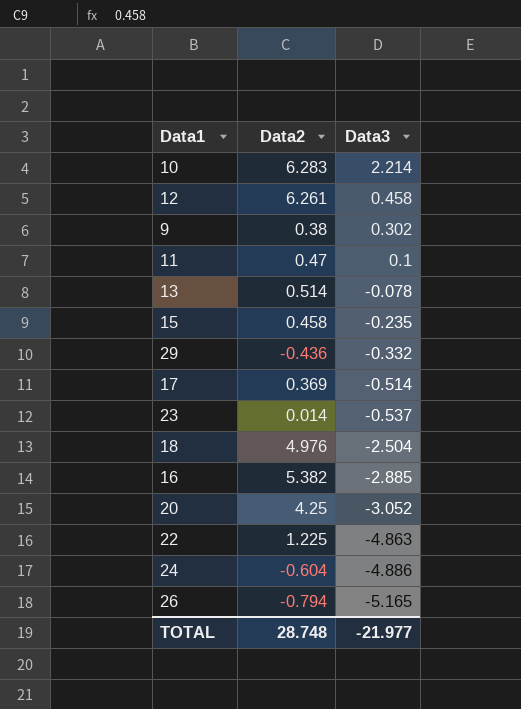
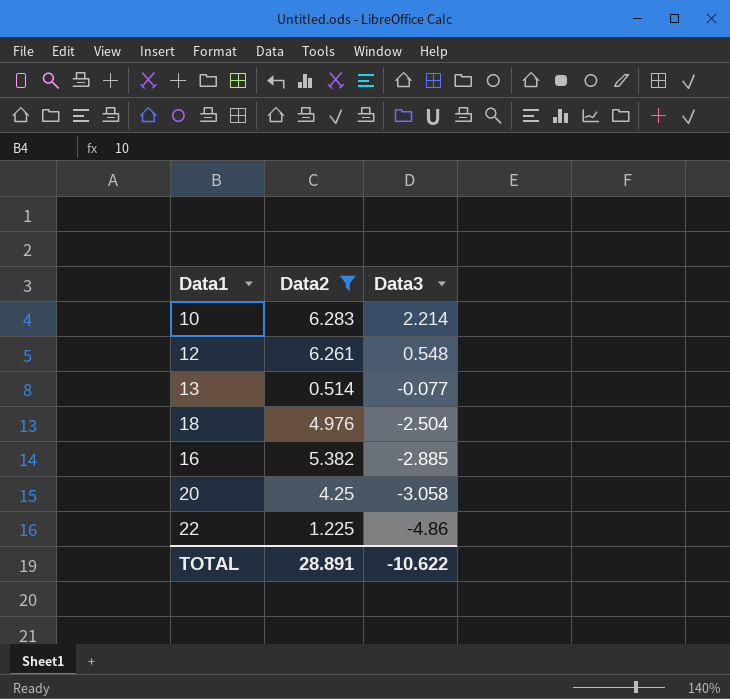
filter: none -> Data2 >= 0.514
12 | Data3: 0.458 -> 0.548
13 | Data3: -0.078 -> -0.077
20 | Data3: -3.052 -> -3.058
22 | Data3: -4.863 -> -4.86
TOTAL | Data2: 28.748 -> 28.891
TOTAL | Data3: -21.977 -> -10.622

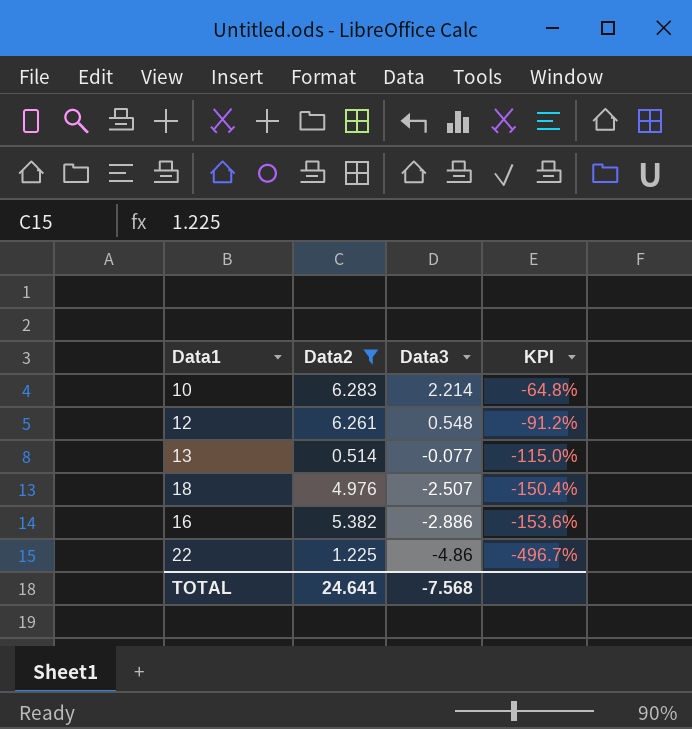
column KPI | formula: none -> ([Data3] - [Data2]) / [Data2]
row 20: 4.25 | -3.058 -> none
18 | Data3: -2.504 -> -2.507
16 | Data3: -2.885 -> -2.886
TOTAL | Data2: 28.891 -> 24.641
TOTAL | Data3: -10.622 -> -7.568

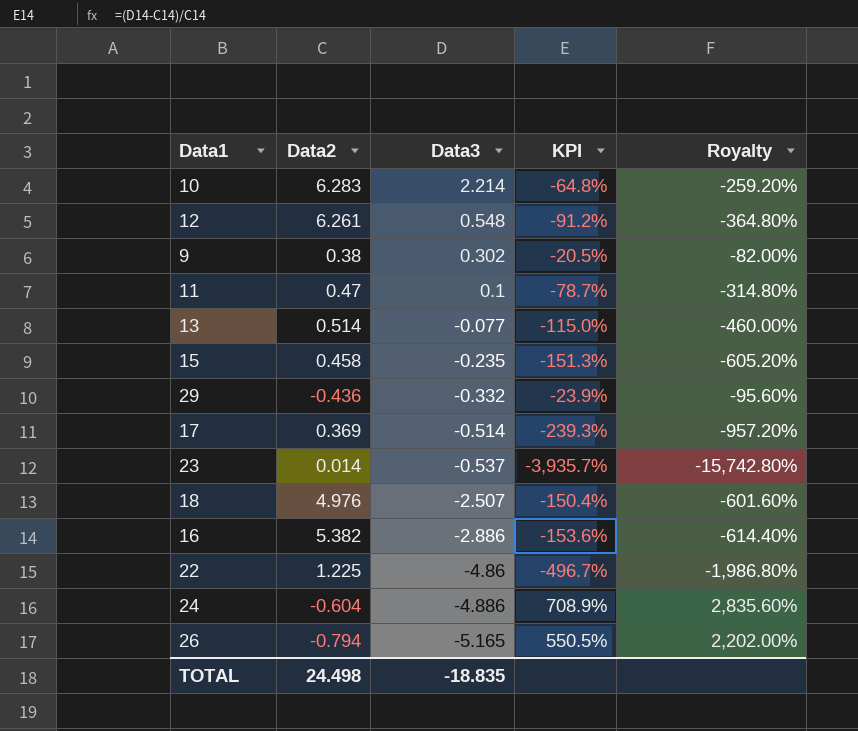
filter: Data2 >= 0.514 -> none
column Royalty | formula: none -> [KPI] * 4
TOTAL | Data2: 24.641 -> 24.498
TOTAL | Data3: -7.568 -> -18.835

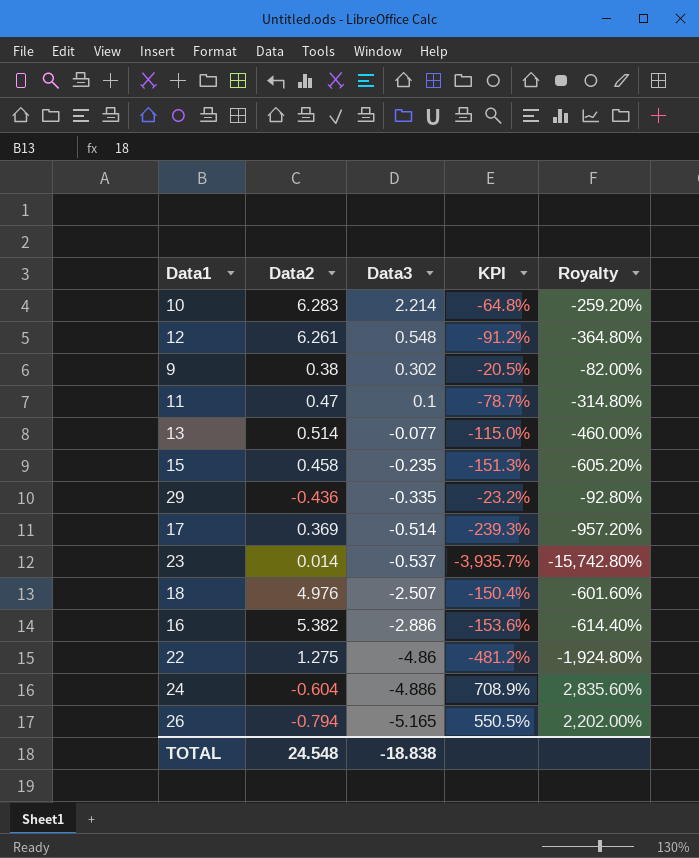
29 | Data3: -0.332 -> -0.335
29 | KPI: -23.9% -> -23.2%
29 | Royalty: -95.60% -> -92.80%
22 | Data2: 1.225 -> 1.275
22 | KPI: -496.7% -> -481.2%
22 | Royalty: -1,986.80% -> -1,924.80%
TOTAL | Data2: 24.498 -> 24.548
TOTAL | Data3: -18.835 -> -18.838

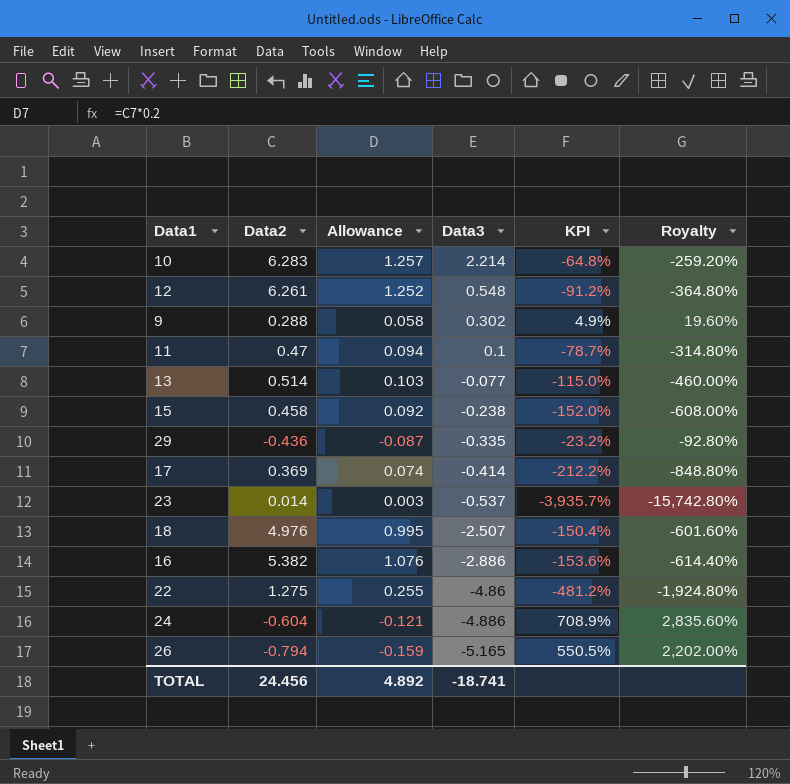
column Allowance | formula: none -> [Data2] * 0.2
9 | Data2: 0.38 -> 0.288
9 | KPI: -20.5% -> 4.9%
9 | Royalty: -82.00% -> 19.60%
15 | Data3: -0.235 -> -0.238
15 | KPI: -151.3% -> -152.0%
15 | Royalty: -605.20% -> -608.00%
17 | Data3: -0.514 -> -0.414
17 | KPI: -239.3% -> -212.2%
17 | Royalty: -957.20% -> -848.80%
TOTAL | Data2: 24.548 -> 24.456
TOTAL | Data3: -18.838 -> -18.741

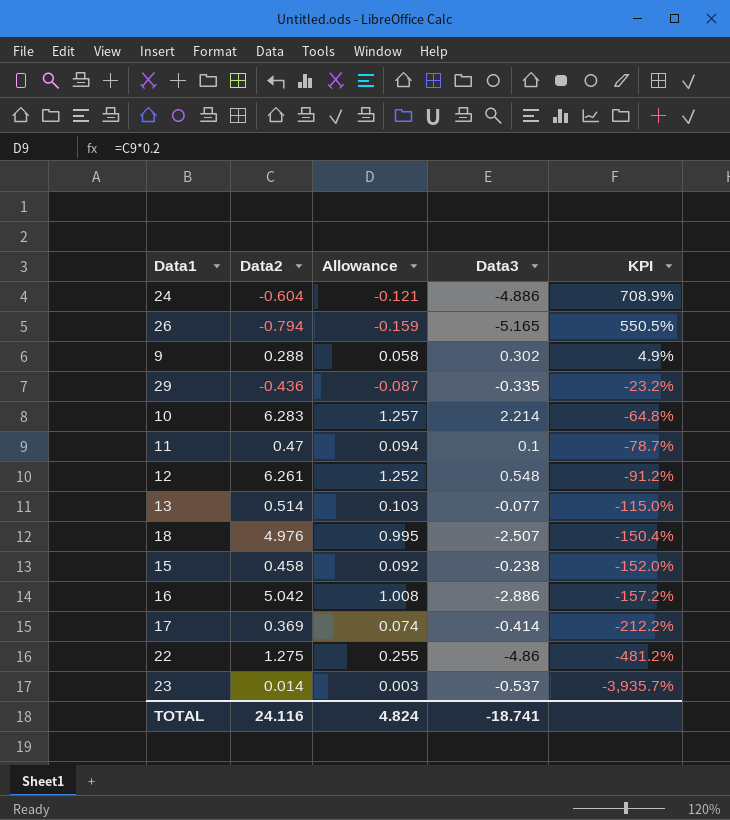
row order: Data3 descending -> KPI descending
column Royalty | formula: [KPI] * 4 -> none
16 | Data2: 5.382 -> 5.042
16 | Allowance: 1.076 -> 1.008
16 | KPI: -153.6% -> -157.2%
TOTAL | Data2: 24.456 -> 24.116
TOTAL | Allowance: 4.892 -> 4.824

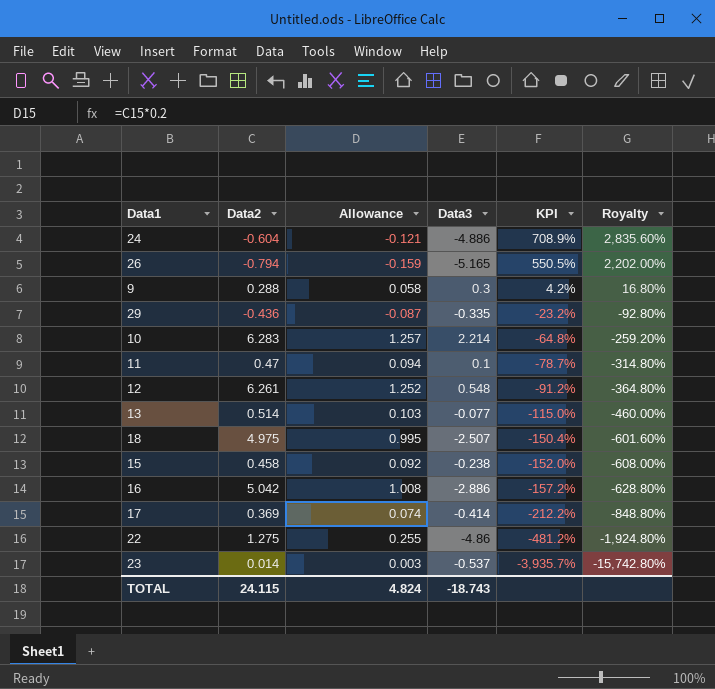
column Royalty | formula: none -> [KPI] * 4
9 | Data3: 0.302 -> 0.3
9 | KPI: 4.9% -> 4.2%
18 | Data2: 4.976 -> 4.975
TOTAL | Data2: 24.116 -> 24.115
TOTAL | Data3: -18.741 -> -18.743

